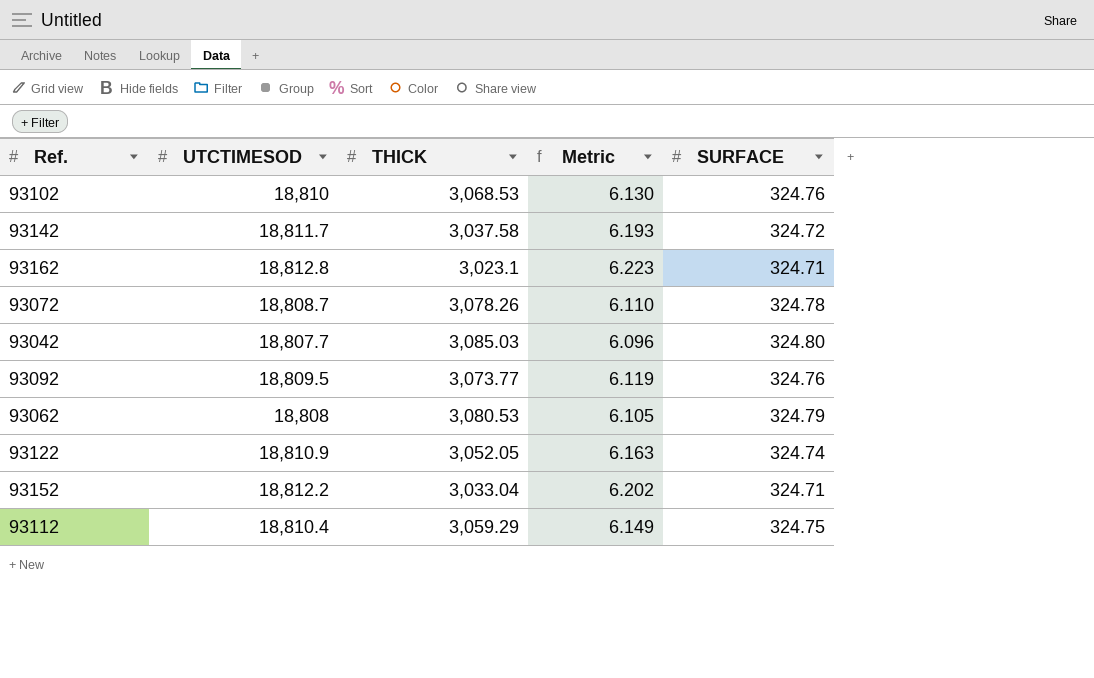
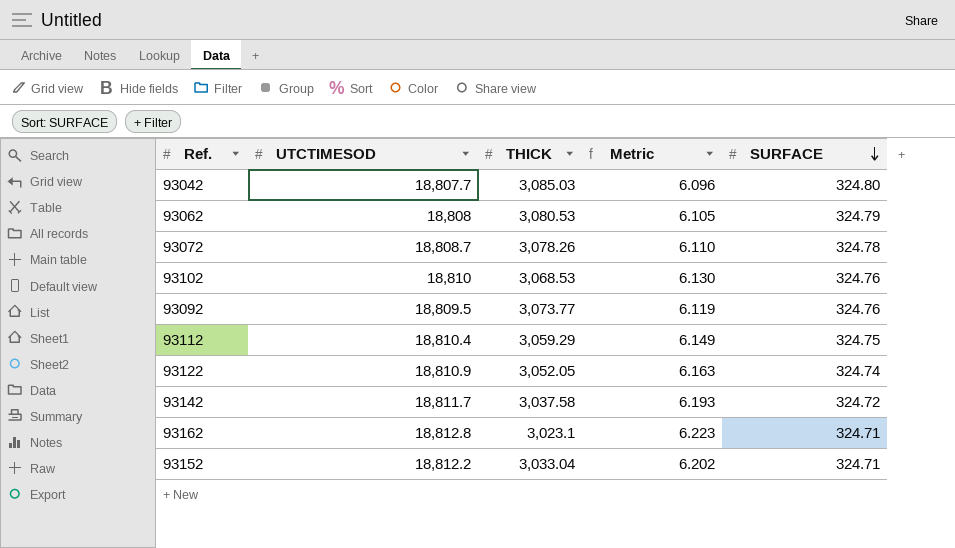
row order: none -> SURFACE descending

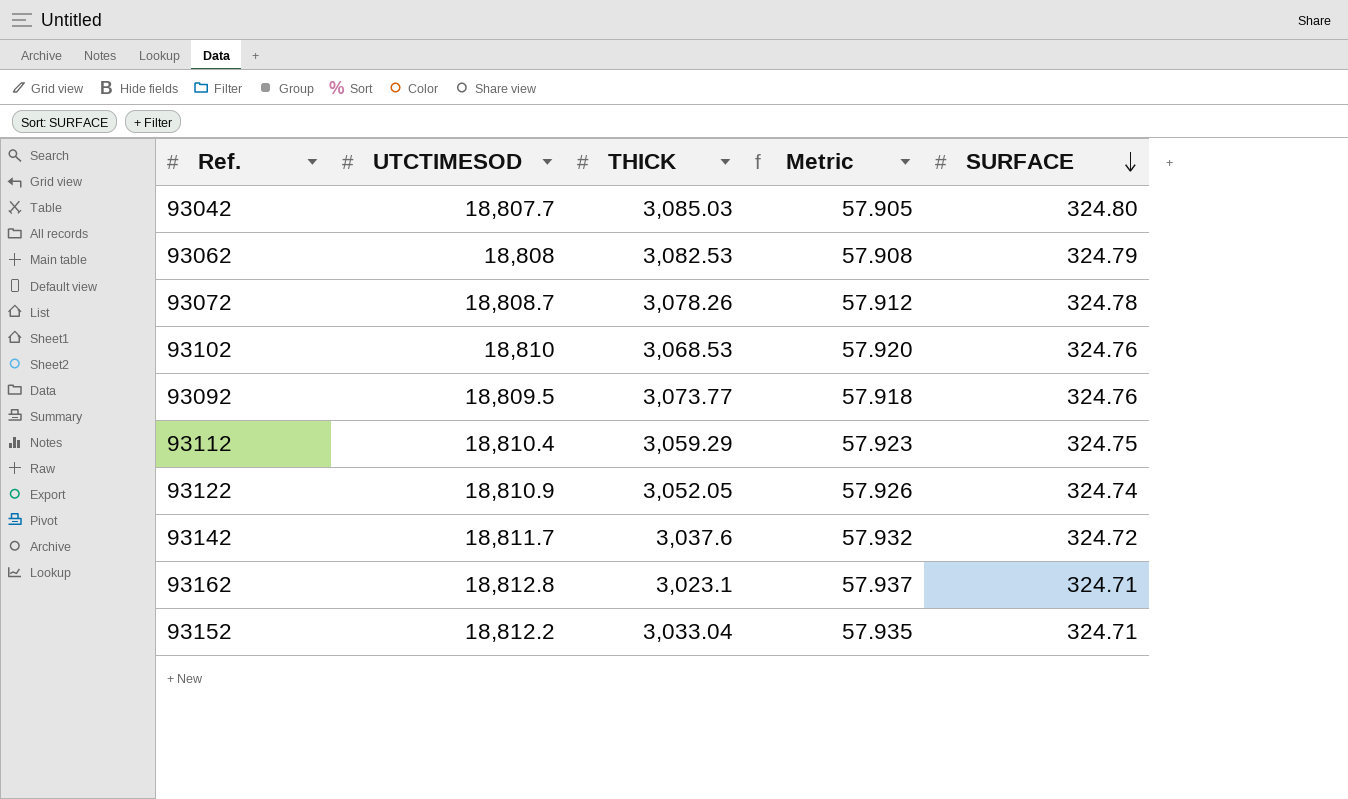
column Metric | formula: [UTCTIMESOD] / [THICK] -> [UTCTIMESOD] / [SURFACE]
93062 | THICK: 3,080.53 -> 3,082.53
93142 | THICK: 3,037.58 -> 3,037.6

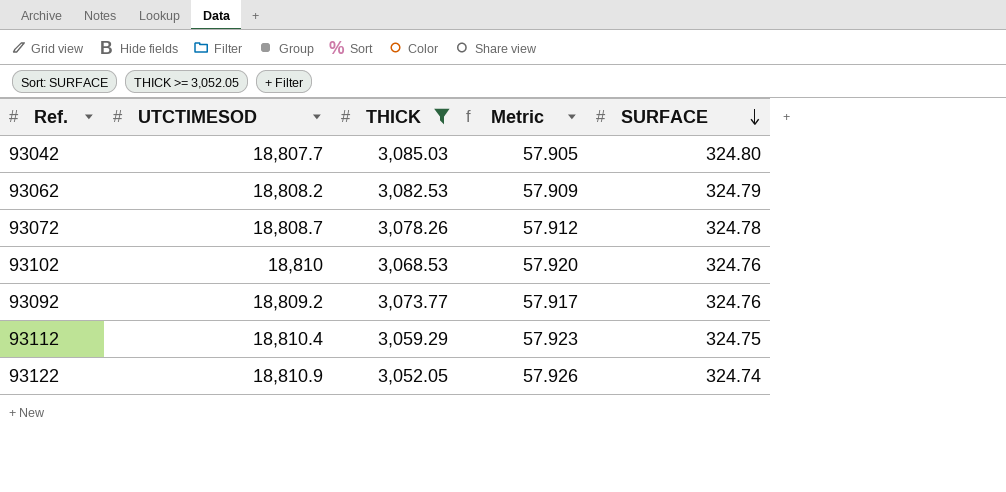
filter: none -> THICK >= 3,052.05
93062 | UTCTIMESOD: 18,808 -> 18,808.2
93062 | Metric: 57.908 -> 57.909
93092 | UTCTIMESOD: 18,809.5 -> 18,809.2
93092 | Metric: 57.918 -> 57.917

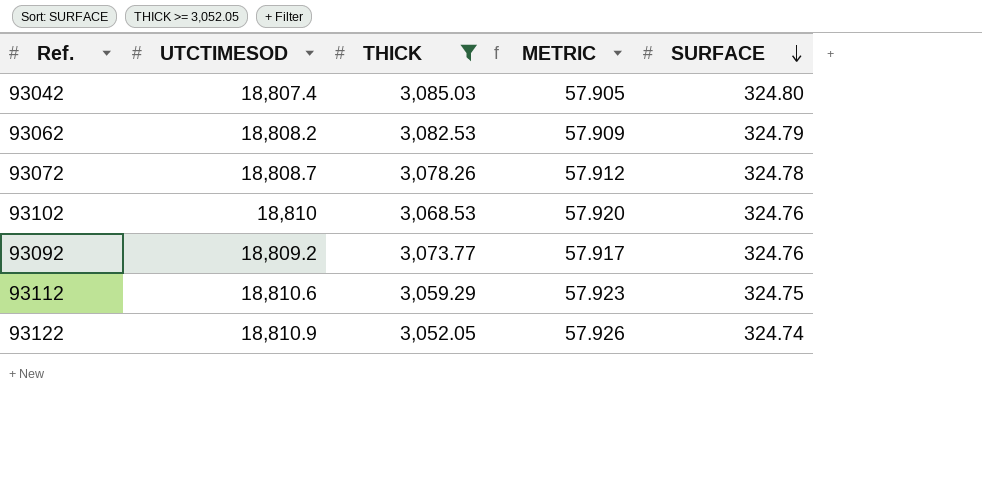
column name: Metric -> METRIC
93042 | UTCTIMESOD: 18,807.7 -> 18,807.4
93112 | UTCTIMESOD: 18,810.4 -> 18,810.6

